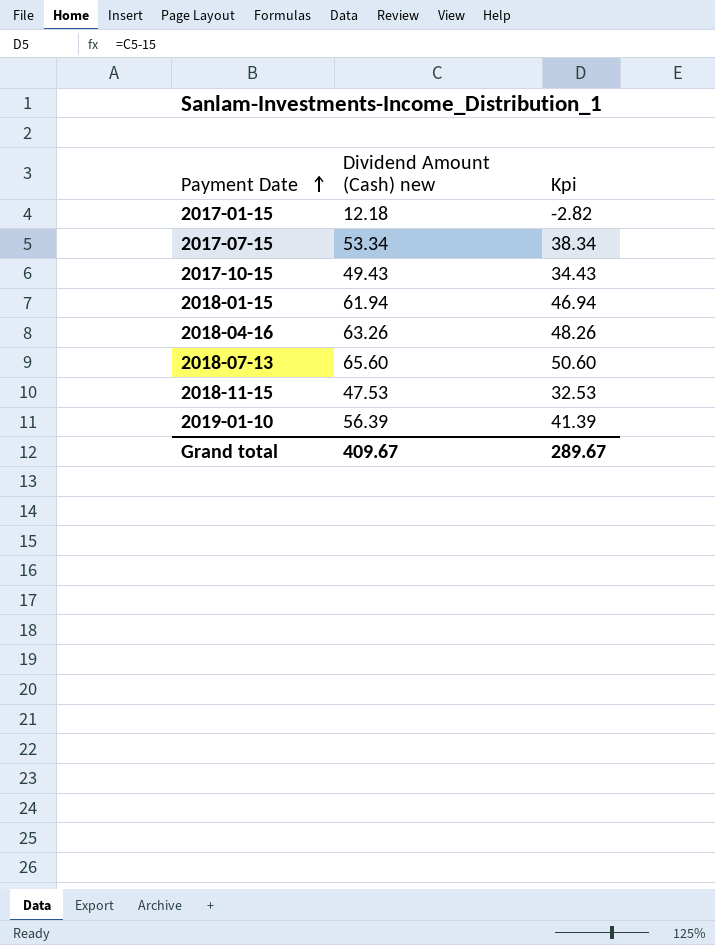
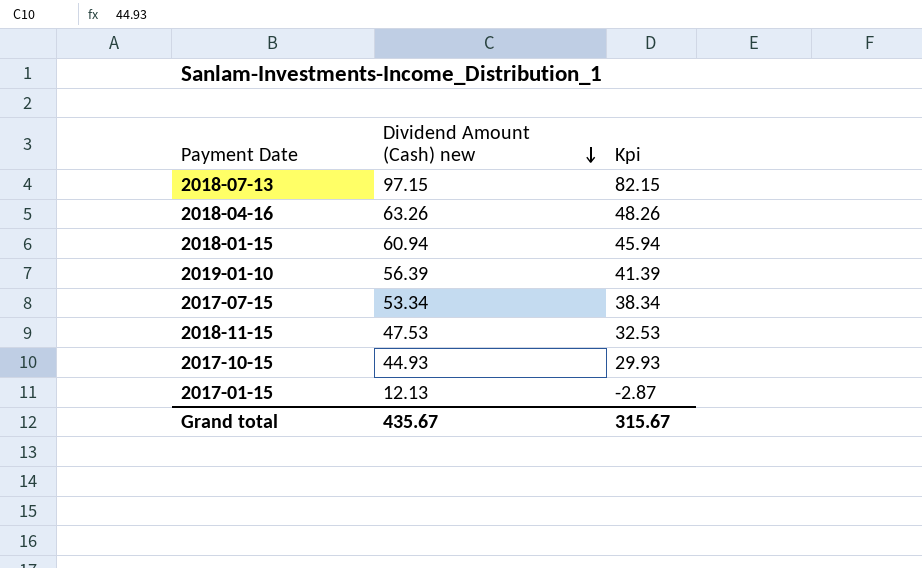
row order: Payment Date ascending -> Dividend Amount (Cash) new descending
2018-07-13 | Dividend Amount (Cash) new: 65.60 -> 97.15
2018-07-13 | Kpi: 50.60 -> 82.15
2018-01-15 | Dividend Amount (Cash) new: 61.94 -> 60.94
2018-01-15 | Kpi: 46.94 -> 45.94
2017-10-15 | Dividend Amount (Cash) new: 49.43 -> 44.93
2017-10-15 | Kpi: 34.43 -> 29.93
2017-01-15 | Dividend Amount (Cash) new: 12.18 -> 12.13
2017-01-15 | Kpi: -2.82 -> -2.87
Grand total | Dividend Amount (Cash) new: 409.67 -> 435.67
Grand total | Kpi: 289.67 -> 315.67

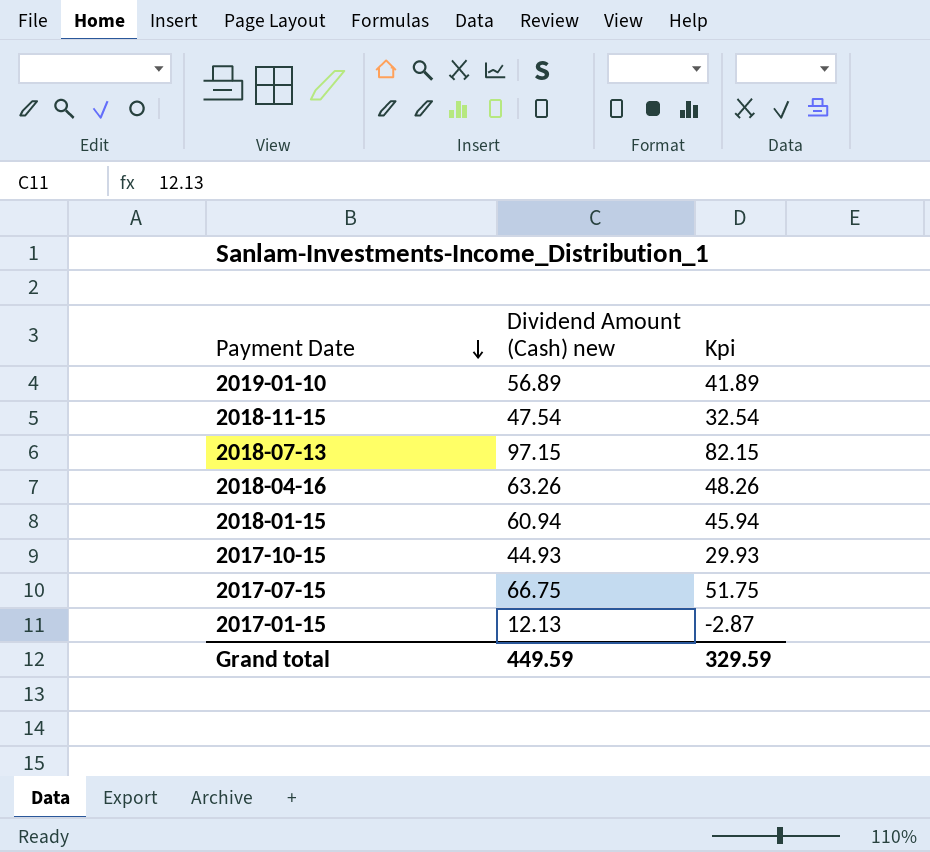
row order: Dividend Amount (Cash) new descending -> Payment Date descending
2019-01-10 | Dividend Amount (Cash) new: 56.39 -> 56.89
2019-01-10 | Kpi: 41.39 -> 41.89
2018-11-15 | Dividend Amount (Cash) new: 47.53 -> 47.54
2018-11-15 | Kpi: 32.53 -> 32.54
2017-07-15 | Dividend Amount (Cash) new: 53.34 -> 66.75
2017-07-15 | Kpi: 38.34 -> 51.75
Grand total | Dividend Amount (Cash) new: 435.67 -> 449.59
Grand total | Kpi: 315.67 -> 329.59

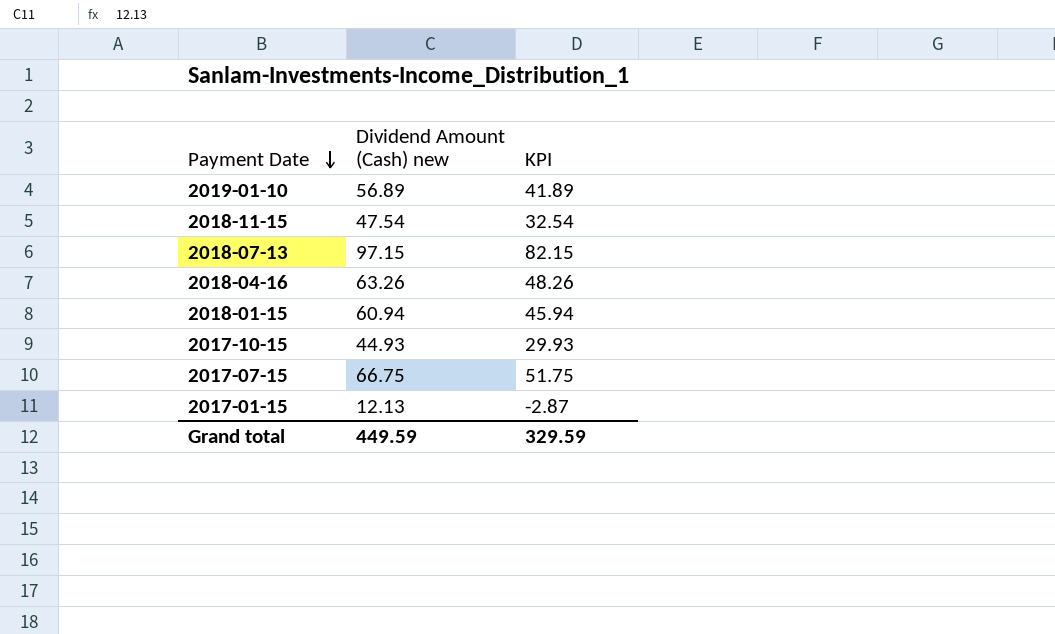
column name: Kpi -> KPI

